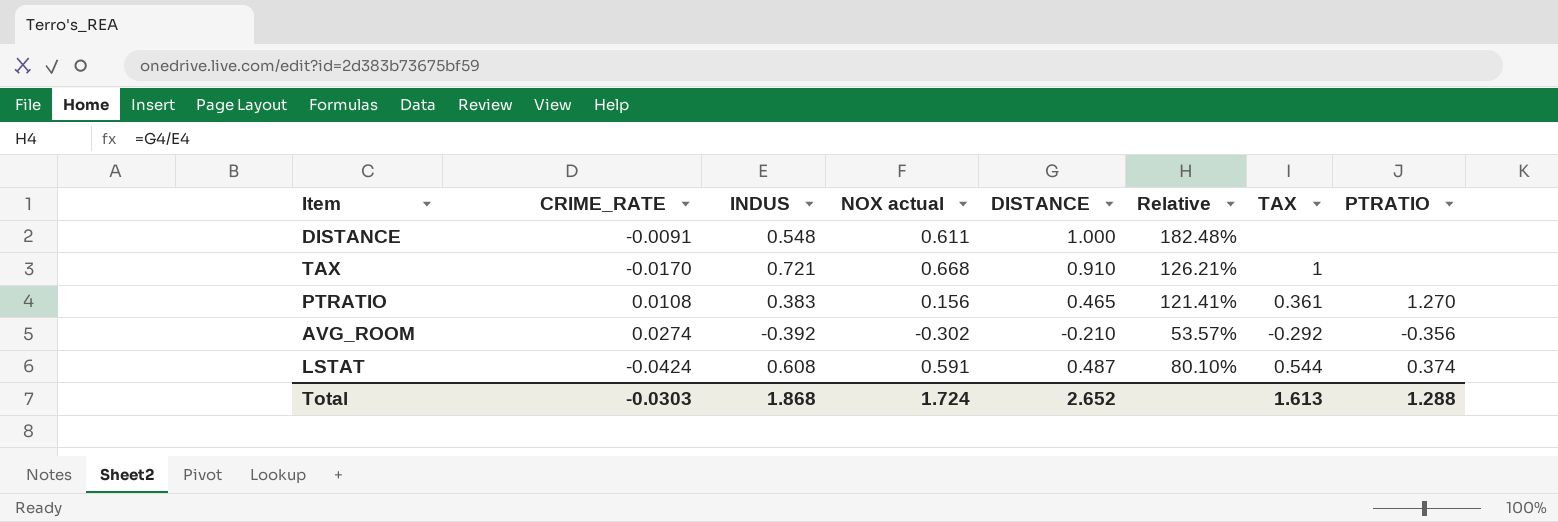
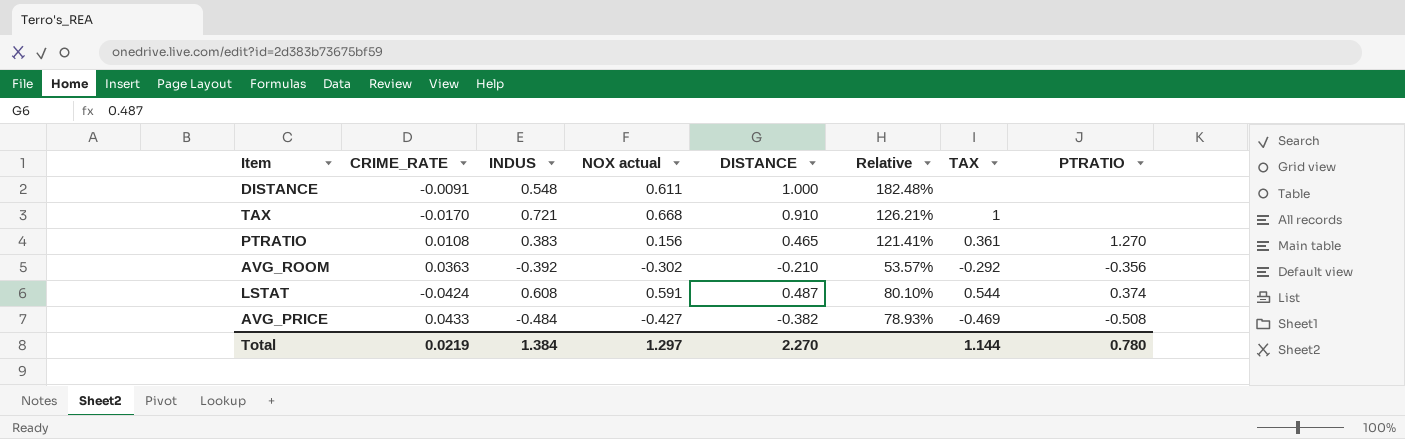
AVG_ROOM | CRIME_RATE: 0.0274 -> 0.0363
row AVG_PRICE: none -> 0.0433 | -0.484 | -0.427 | -0.382 | 78.93% | -0.469 | -0.508
Total | CRIME_RATE: -0.0303 -> 0.0219
Total | INDUS: 1.868 -> 1.384
Total | NOX actual: 1.724 -> 1.297
Total | DISTANCE: 2.652 -> 2.270
Total | TAX: 1.613 -> 1.144
Total | PTRATIO: 1.288 -> 0.780

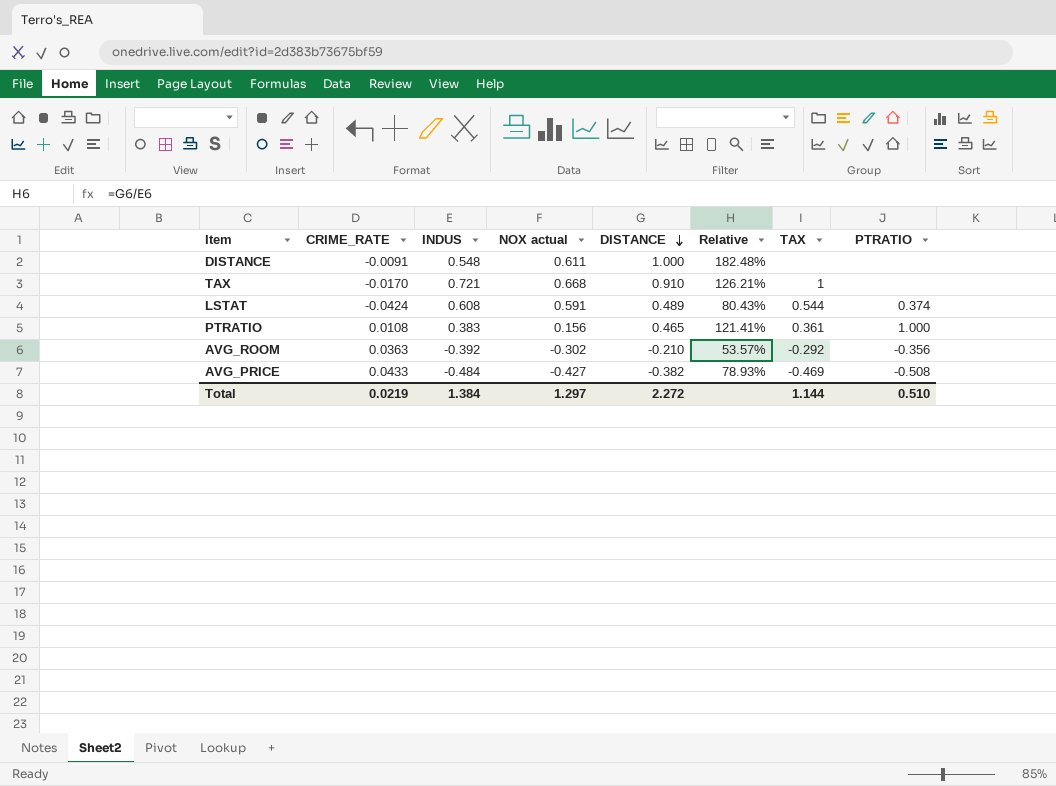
row order: none -> DISTANCE descending
LSTAT | DISTANCE: 0.487 -> 0.489
LSTAT | Relative: 80.10% -> 80.43%
PTRATIO | PTRATIO: 1.270 -> 1.000
Total | DISTANCE: 2.270 -> 2.272
Total | PTRATIO: 0.780 -> 0.510

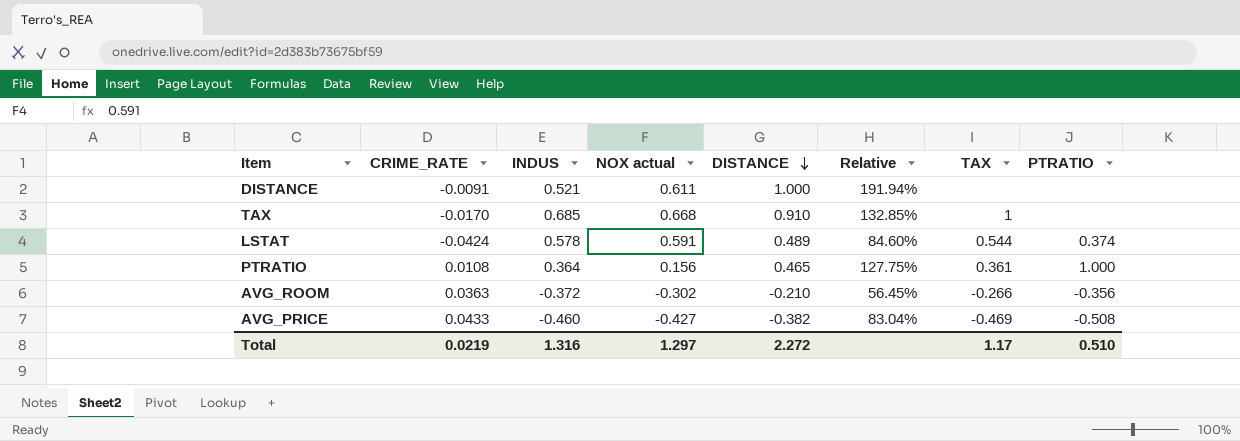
DISTANCE | INDUS: 0.548 -> 0.521
DISTANCE | Relative: 182.48% -> 191.94%
TAX | INDUS: 0.721 -> 0.685
TAX | Relative: 126.21% -> 132.85%
LSTAT | INDUS: 0.608 -> 0.578
LSTAT | Relative: 80.43% -> 84.60%
PTRATIO | INDUS: 0.383 -> 0.364
PTRATIO | Relative: 121.41% -> 127.75%
AVG_ROOM | INDUS: -0.392 -> -0.372
AVG_ROOM | Relative: 53.57% -> 56.45%
AVG_ROOM | TAX: -0.292 -> -0.266
AVG_PRICE | INDUS: -0.484 -> -0.460
AVG_PRICE | Relative: 78.93% -> 83.04%
Total | INDUS: 1.384 -> 1.316
Total | TAX: 1.144 -> 1.17

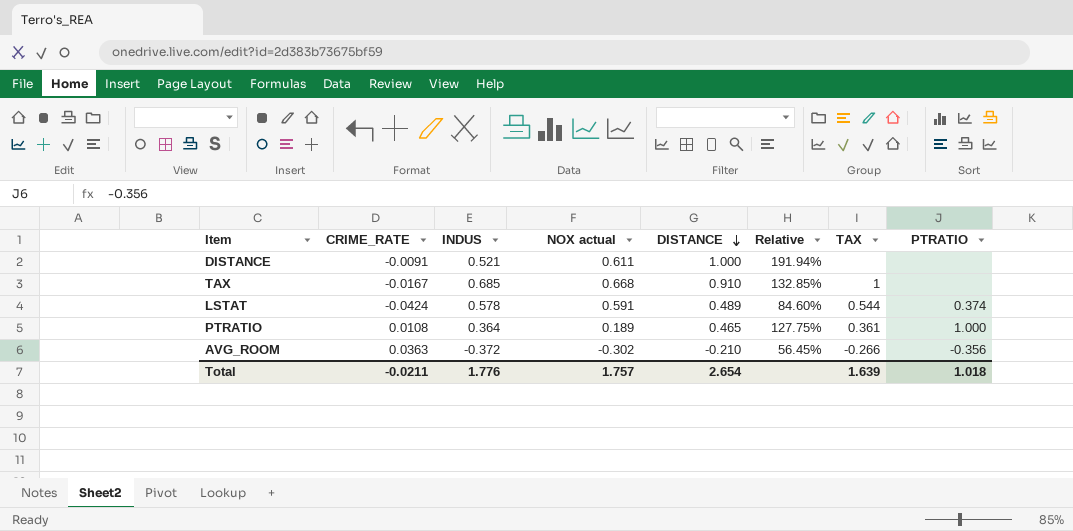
row AVG_PRICE: 0.0433 | -0.460 | -0.427 | -0.382 | 83.04% | -0.469 | -0.508 -> none
TAX | CRIME_RATE: -0.0170 -> -0.0167
PTRATIO | NOX actual: 0.156 -> 0.189
Total | CRIME_RATE: 0.0219 -> -0.0211
Total | INDUS: 1.316 -> 1.776
Total | NOX actual: 1.297 -> 1.757
Total | DISTANCE: 2.272 -> 2.654
Total | TAX: 1.17 -> 1.639
Total | PTRATIO: 0.510 -> 1.018

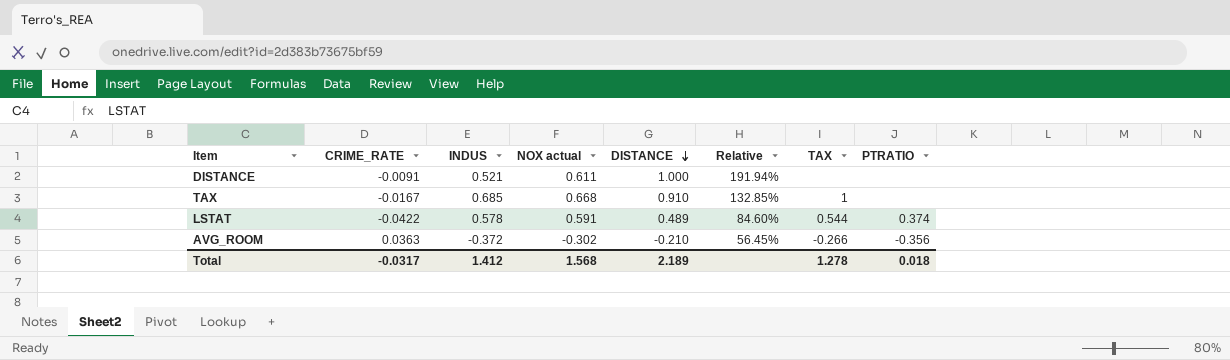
row PTRATIO: 0.0108 | 0.364 | 0.189 | 0.465 | 127.75% | 0.361 | 1.000 -> none
LSTAT | CRIME_RATE: -0.0424 -> -0.0422
Total | CRIME_RATE: -0.0211 -> -0.0317
Total | INDUS: 1.776 -> 1.412
Total | NOX actual: 1.757 -> 1.568
Total | DISTANCE: 2.654 -> 2.189
Total | TAX: 1.639 -> 1.278
Total | PTRATIO: 1.018 -> 0.018

